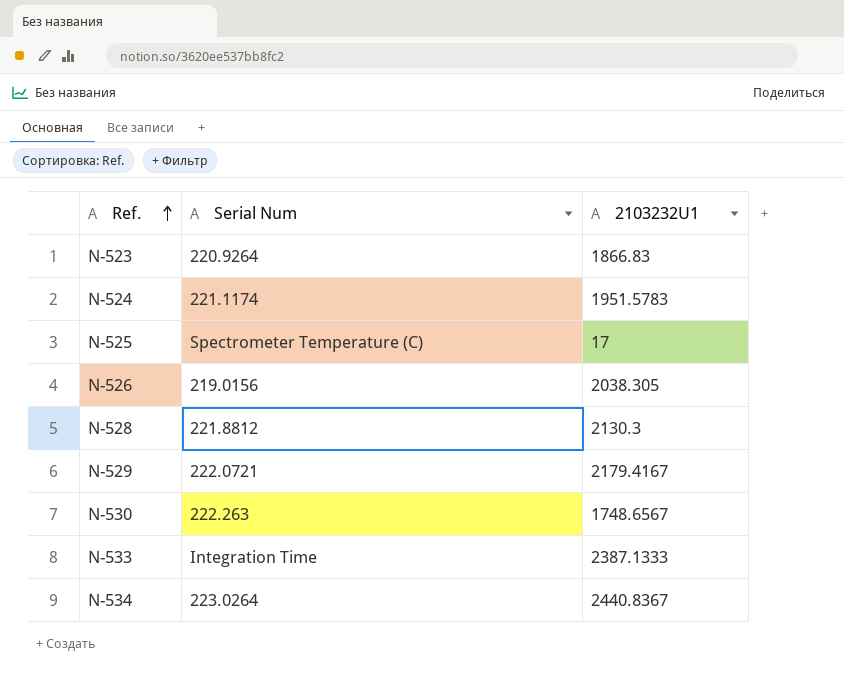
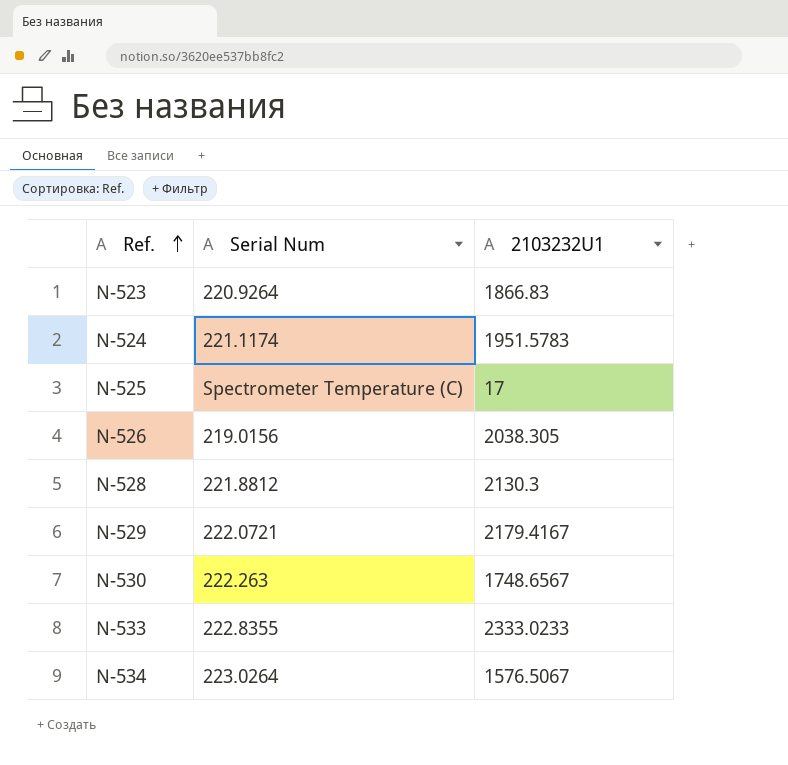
N-533 | Serial Num: Integration Time -> 222.8355
N-533 | 2103232U1: 2387.1333 -> 2333.0233
N-534 | 2103232U1: 2440.8367 -> 1576.5067

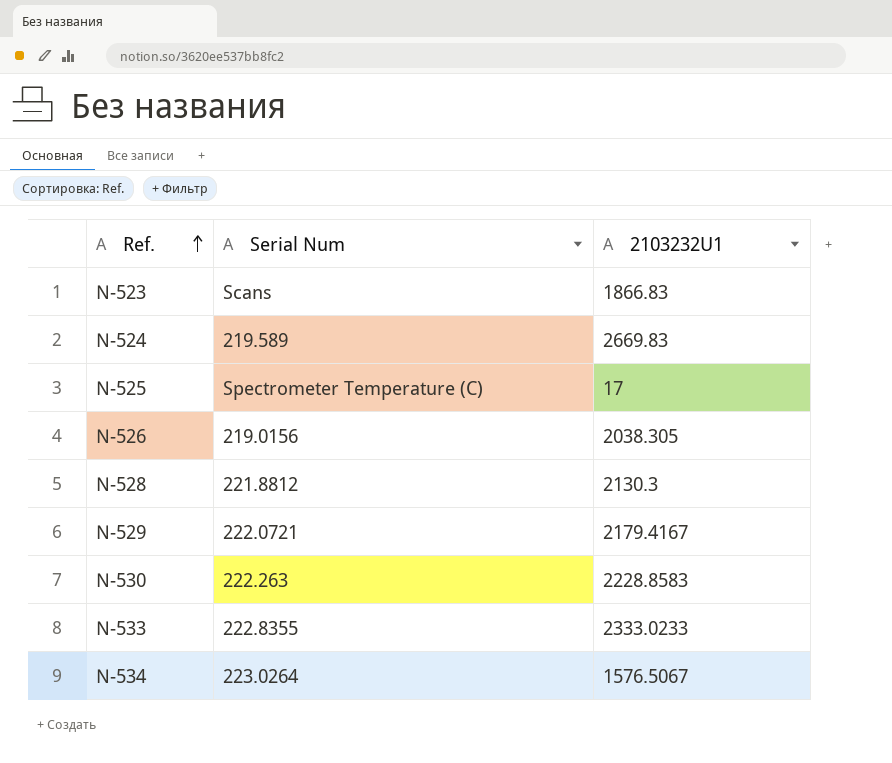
N-523 | Serial Num: 220.9264 -> Scans
N-524 | Serial Num: 221.1174 -> 219.589
N-524 | 2103232U1: 1951.5783 -> 2669.83
N-530 | 2103232U1: 1748.6567 -> 2228.8583

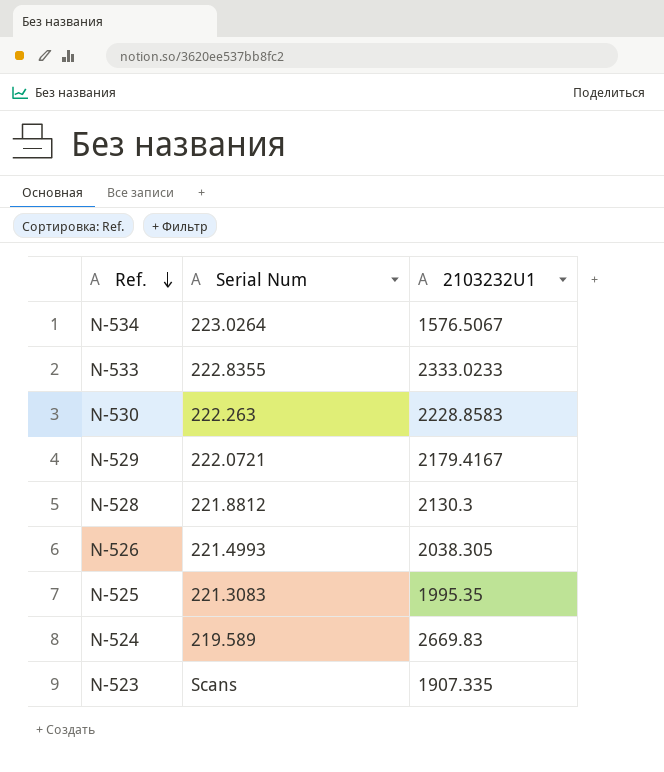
row order: Ref. ascending -> Ref. descending
N-526 | Serial Num: 219.0156 -> 221.4993
N-525 | Serial Num: Spectrometer Temperature (C) -> 221.3083
N-525 | 2103232U1: 17 -> 1995.35
N-523 | 2103232U1: 1866.83 -> 1907.335

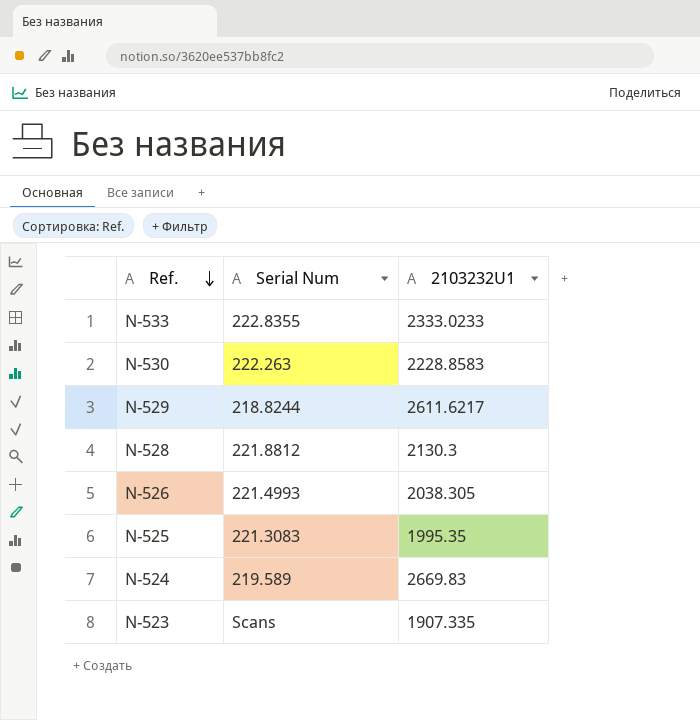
row N-534: 223.0264 | 1576.5067 -> none
N-529 | Serial Num: 222.0721 -> 218.8244
N-529 | 2103232U1: 2179.4167 -> 2611.6217

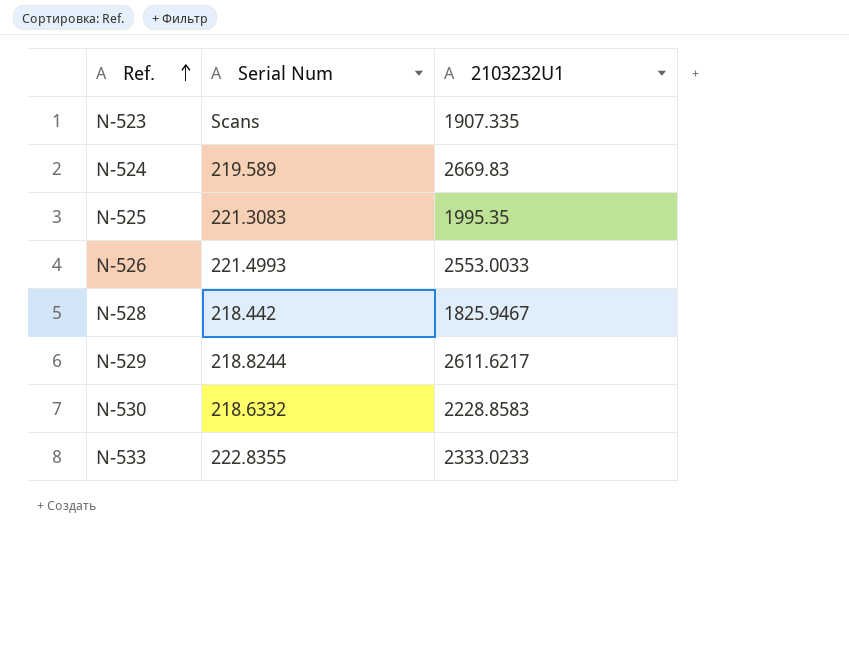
row order: Ref. descending -> Ref. ascending
N-526 | 2103232U1: 2038.305 -> 2553.0033
N-528 | Serial Num: 221.8812 -> 218.442
N-528 | 2103232U1: 2130.3 -> 1825.9467
N-530 | Serial Num: 222.263 -> 218.6332

